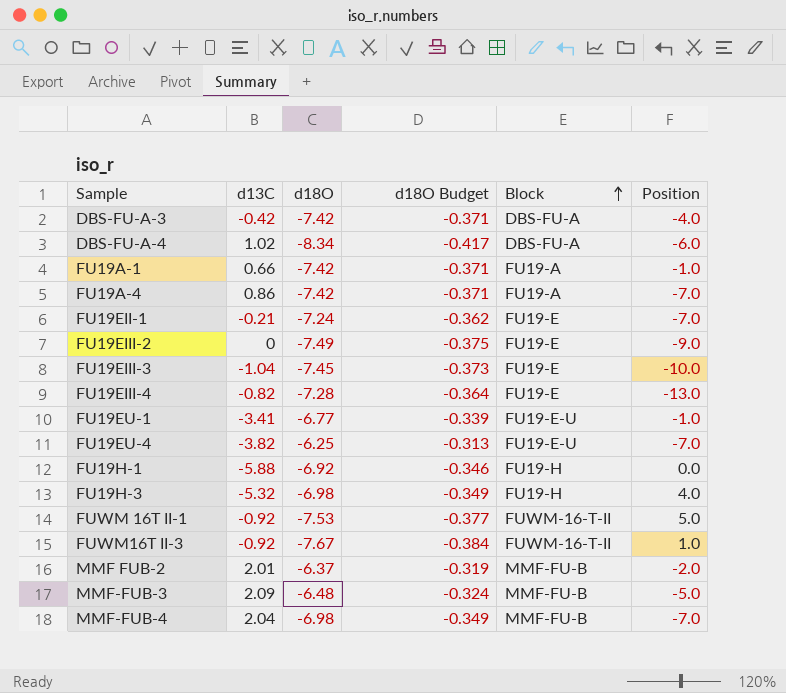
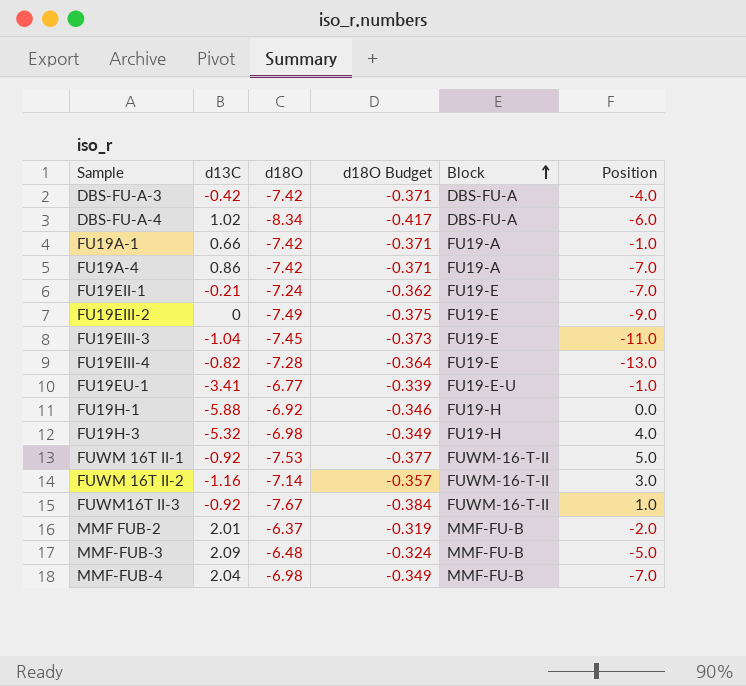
row FU19EU-4: -3.82 | -6.25 | -0.313 | FU19-E-U | -7.0 -> none
FU19EIII-3 | Position: -10.0 -> -11.0
row FUWM 16T II-2: none -> -1.16 | -7.14 | -0.357 | FUWM-16-T-II | 3.0

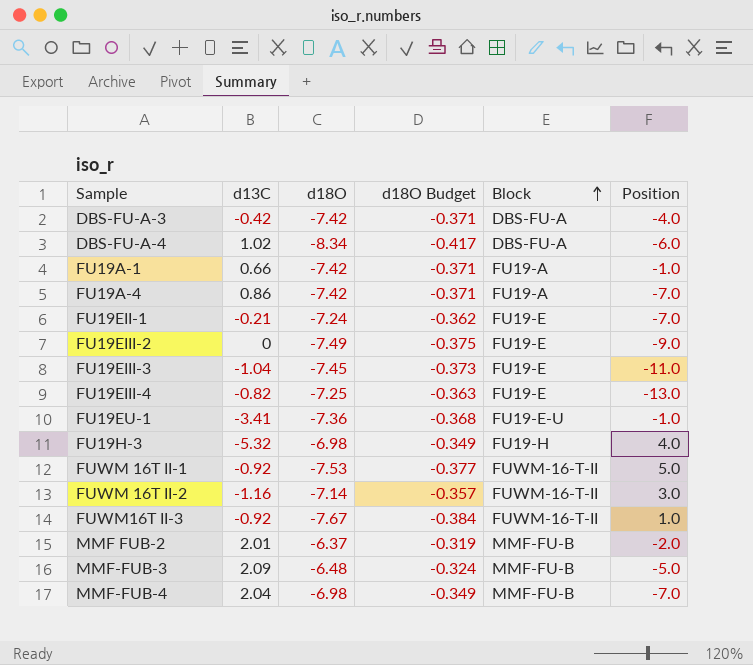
row FU19H-1: -5.88 | -6.92 | -0.346 | FU19-H | 0.0 -> none
FU19EIII-4 | d18O: -7.28 -> -7.25
FU19EIII-4 | d18O Budget: -0.364 -> -0.363
FU19EU-1 | d18O: -6.77 -> -7.36
FU19EU-1 | d18O Budget: -0.339 -> -0.368

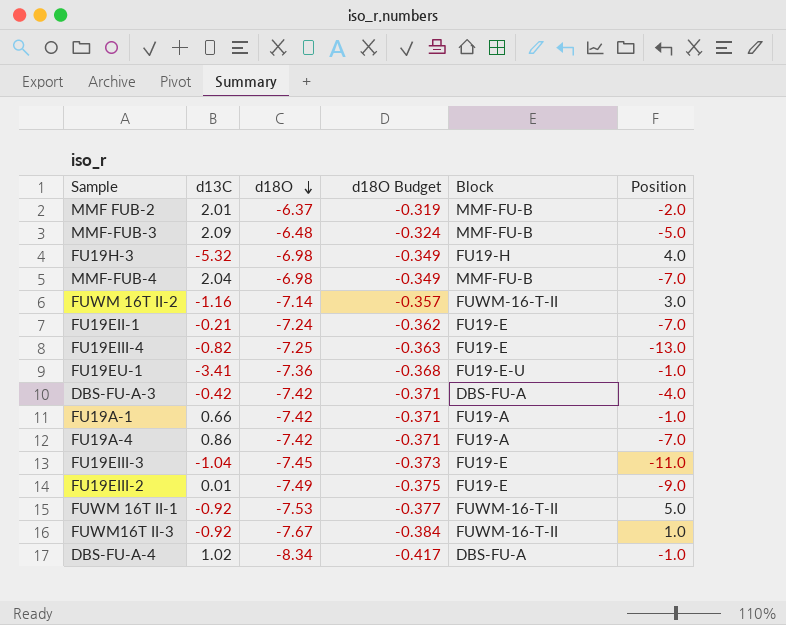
row order: Block ascending -> d18O descending
FU19EIII-2 | d13C: 0 -> 0.01
DBS-FU-A-4 | Position: -6.0 -> -1.0

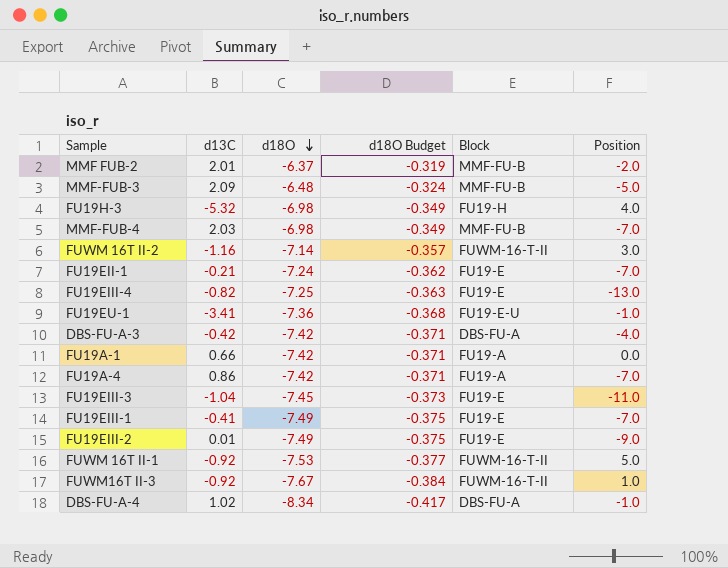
MMF-FUB-4 | d13C: 2.04 -> 2.03
FU19A-1 | Position: -1.0 -> 0.0
row FU19EIII-1: none -> -0.41 | -7.49 | -0.375 | FU19-E | -7.0

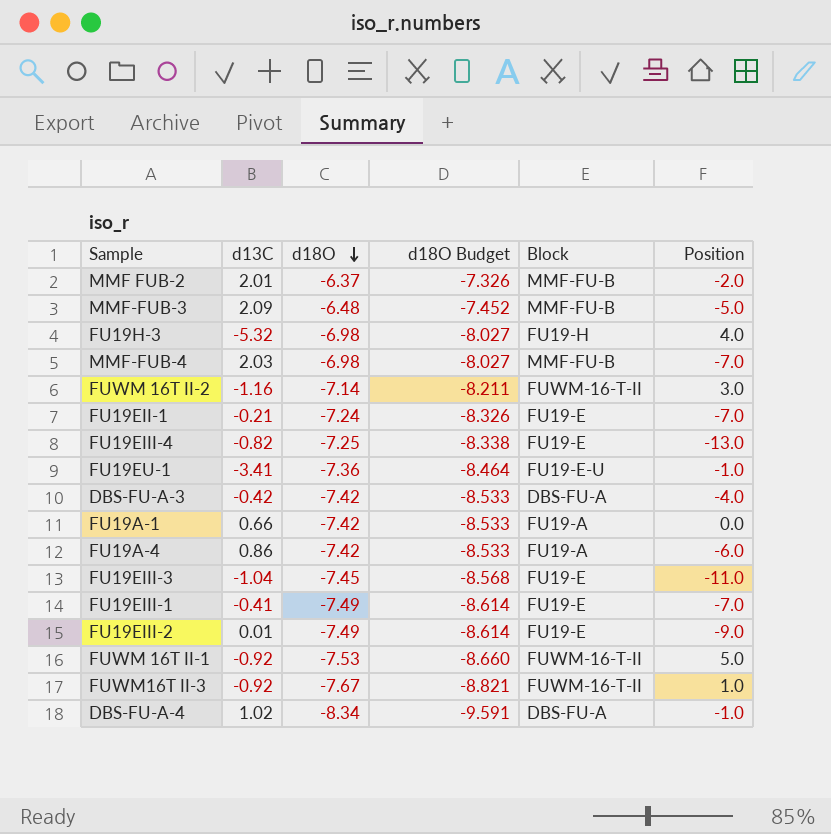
column d18O Budget | formula: [d18O] * 0.05 -> [d18O] * 1.15
FU19A-4 | Position: -7.0 -> -6.0

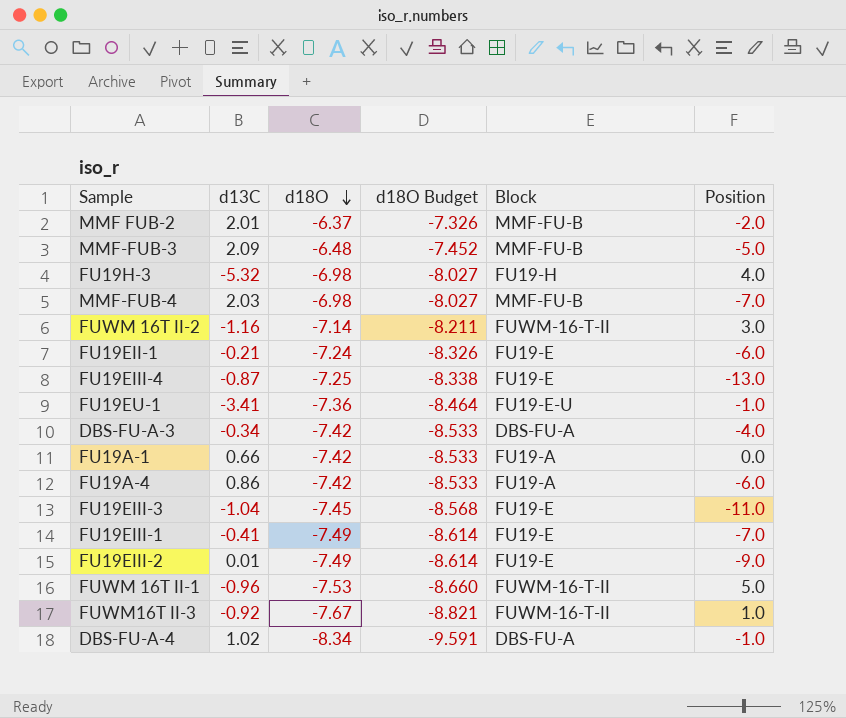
FU19EII-1 | Position: -7.0 -> -6.0
FU19EIII-4 | d13C: -0.82 -> -0.87
DBS-FU-A-3 | d13C: -0.42 -> -0.34
FUWM 16T II-1 | d13C: -0.92 -> -0.96

